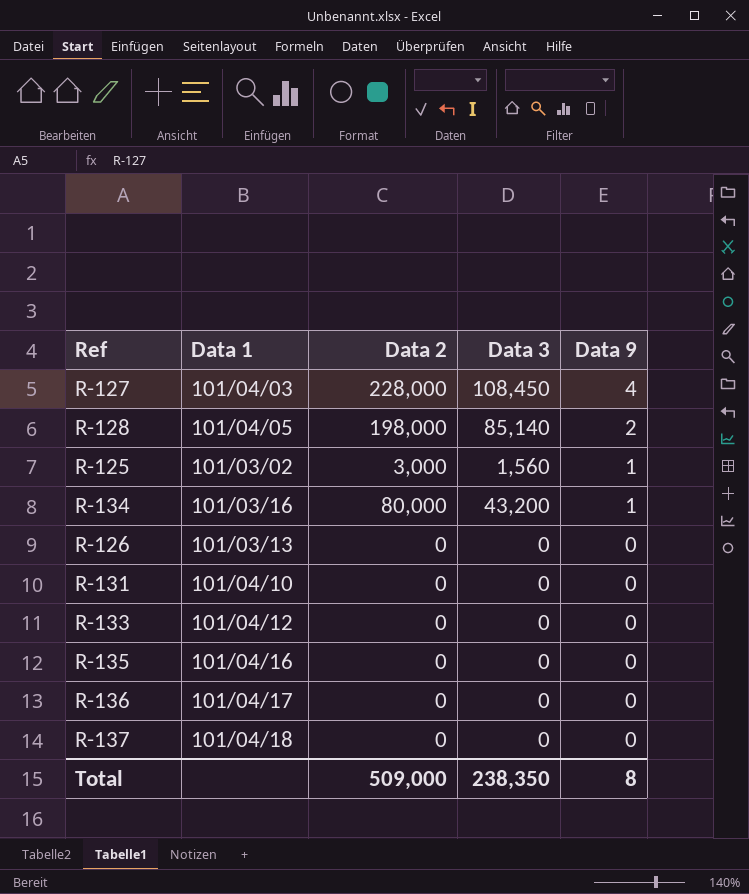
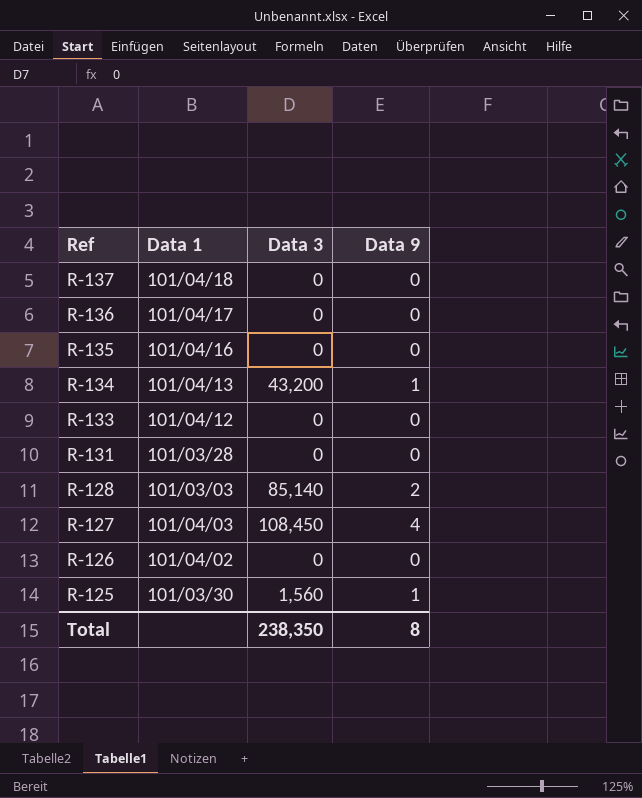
row order: Data 9 descending -> Ref descending
column Data 2 | position: 3 -> none
R-134 | Data 1: 101/03/16 -> 101/04/13
R-131 | Data 1: 101/04/10 -> 101/03/28
R-128 | Data 1: 101/04/05 -> 101/03/03
R-126 | Data 1: 101/03/13 -> 101/04/02
R-125 | Data 1: 101/03/02 -> 101/03/30

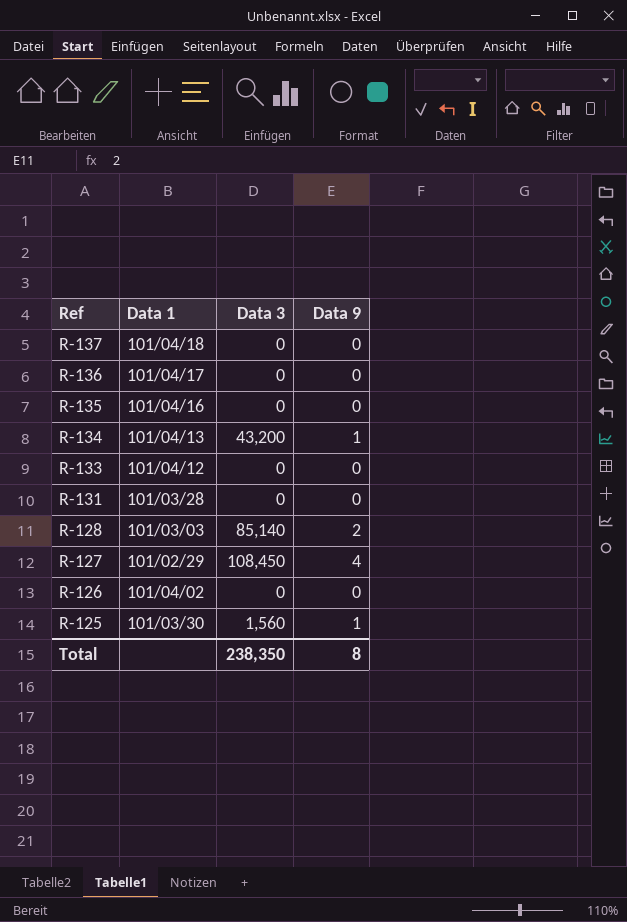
R-127 | Data 1: 101/04/03 -> 101/02/29

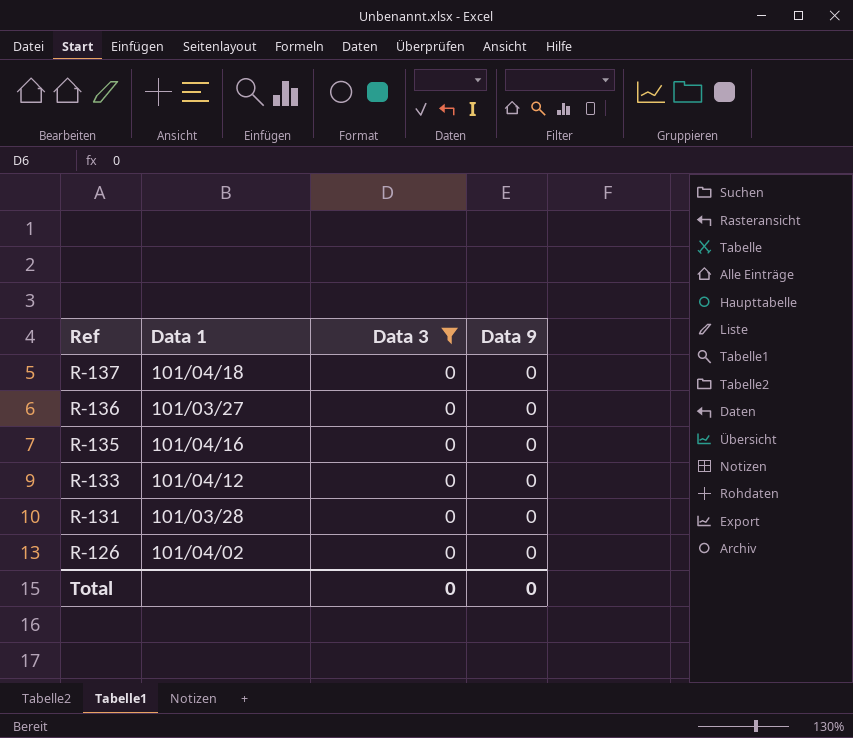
filter: none -> Data 3 = 0
R-136 | Data 1: 101/04/17 -> 101/03/27
Total | Data 3: 238,350 -> 0
Total | Data 9: 8 -> 0

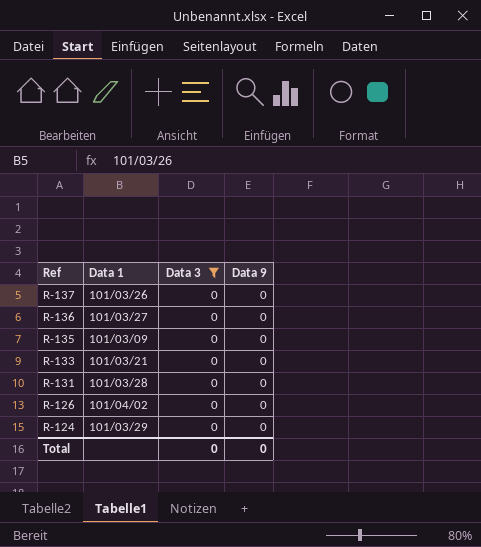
R-137 | Data 1: 101/04/18 -> 101/03/26
R-135 | Data 1: 101/04/16 -> 101/03/09
R-133 | Data 1: 101/04/12 -> 101/03/21
row R-124: none -> 101/03/29 | 0 | 0

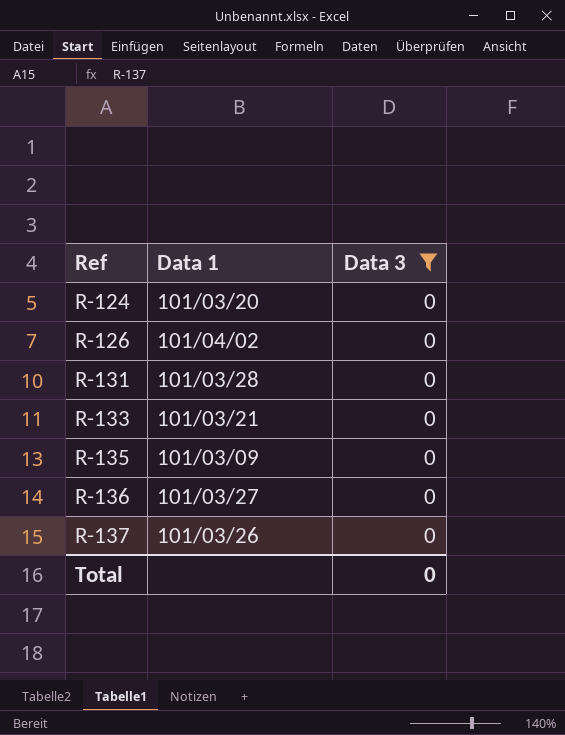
row order: Ref descending -> Ref ascending
column Data 9 | position: 4 -> none
R-124 | Data 1: 101/03/29 -> 101/03/20

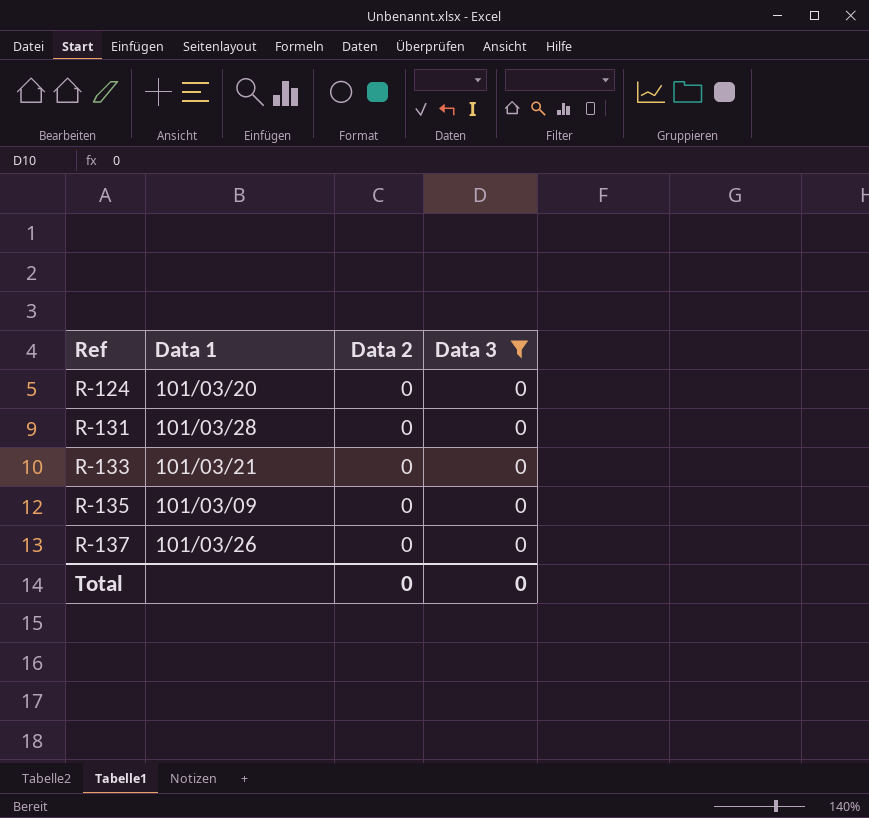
column Data 2 | position: none -> 3
row R-126: 101/04/02 | 0 -> none
row R-136: 101/03/27 | 0 -> none

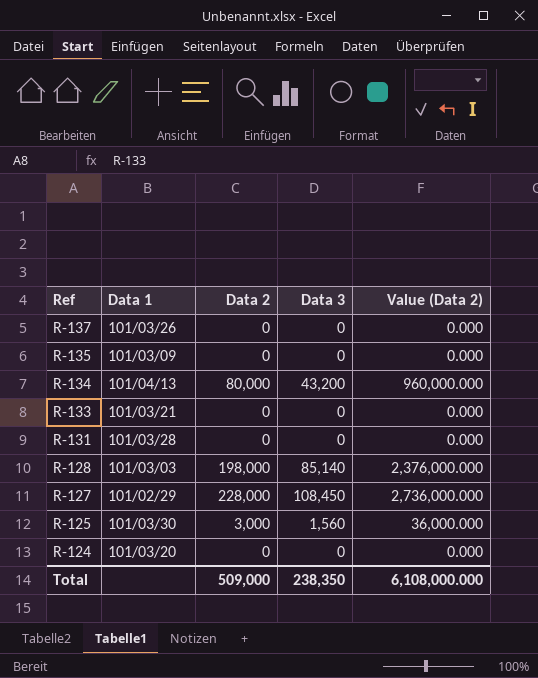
filter: Data 3 = 0 -> none
row order: Ref ascending -> Ref descending
column Value (Data 2) | formula: none -> [Data 2] * 12
Total | Data 2: 0 -> 509,000
Total | Data 3: 0 -> 238,350

